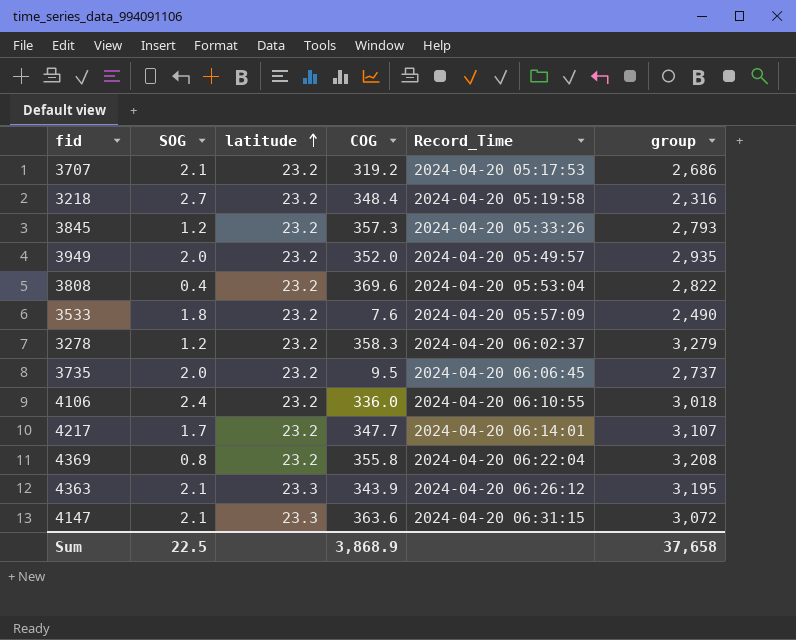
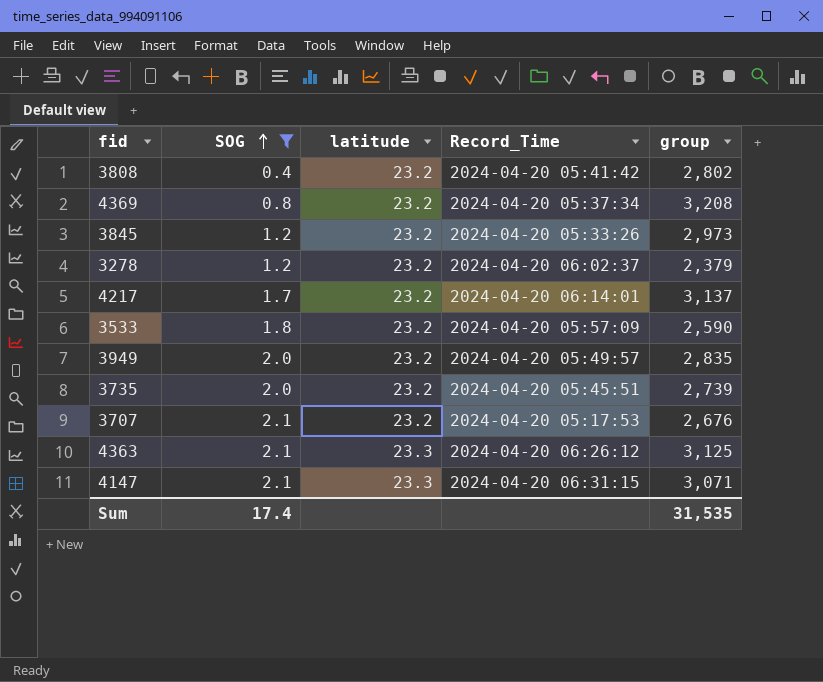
filter: none -> SOG <= 2.1
row order: latitude ascending -> SOG ascending
column COG | position: 4 -> none
3808 | Record_Time: 2024-04-20 05:53:04 -> 2024-04-20 05:41:42
3808 | group: 2,822 -> 2,802
4369 | Record_Time: 2024-04-20 06:22:04 -> 2024-04-20 05:37:34
3845 | group: 2,793 -> 2,973
3278 | group: 3,279 -> 2,379
4217 | group: 3,107 -> 3,137
3533 | group: 2,490 -> 2,590
3949 | group: 2,935 -> 2,835
3735 | Record_Time: 2024-04-20 06:06:45 -> 2024-04-20 05:45:51
3735 | group: 2,737 -> 2,739
3707 | group: 2,686 -> 2,676
4363 | group: 3,195 -> 3,125
4147 | group: 3,072 -> 3,071
Sum | SOG: 22.5 -> 17.4
Sum | group: 37,658 -> 31,535

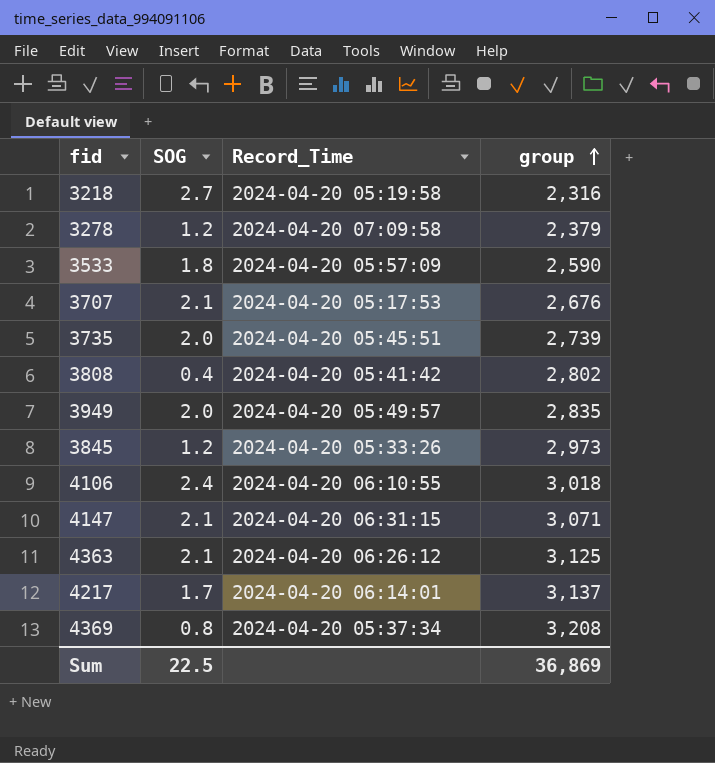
filter: SOG <= 2.1 -> none
row order: SOG ascending -> group ascending
column latitude | position: 3 -> none
3278 | Record_Time: 2024-04-20 06:02:37 -> 2024-04-20 07:09:58
Sum | SOG: 17.4 -> 22.5
Sum | group: 31,535 -> 36,869

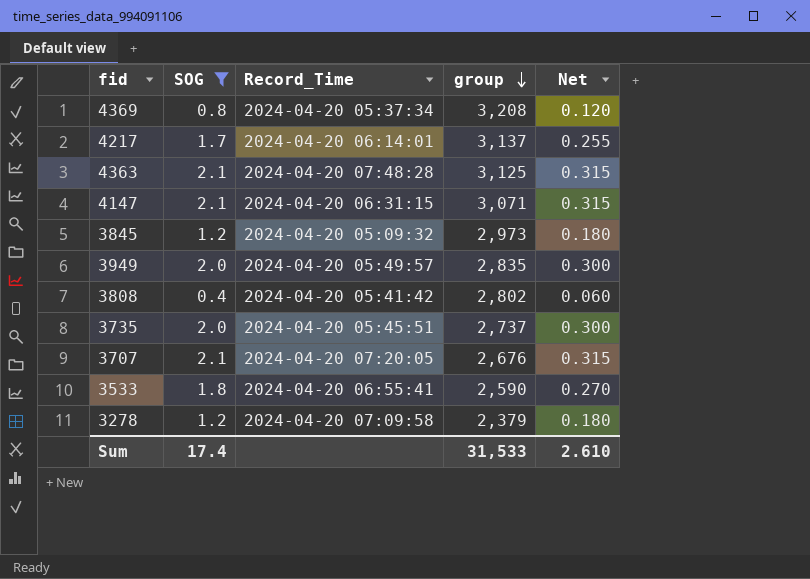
filter: none -> SOG <= 2.1
row order: group ascending -> group descending
column Net | formula: none -> [SOG] * 0.15
4363 | Record_Time: 2024-04-20 06:26:12 -> 2024-04-20 07:48:28
3845 | Record_Time: 2024-04-20 05:33:26 -> 2024-04-20 05:09:32
3735 | group: 2,739 -> 2,737
3707 | Record_Time: 2024-04-20 05:17:53 -> 2024-04-20 07:20:05
3533 | Record_Time: 2024-04-20 05:57:09 -> 2024-04-20 06:55:41
Sum | SOG: 22.5 -> 17.4
Sum | group: 36,869 -> 31,533

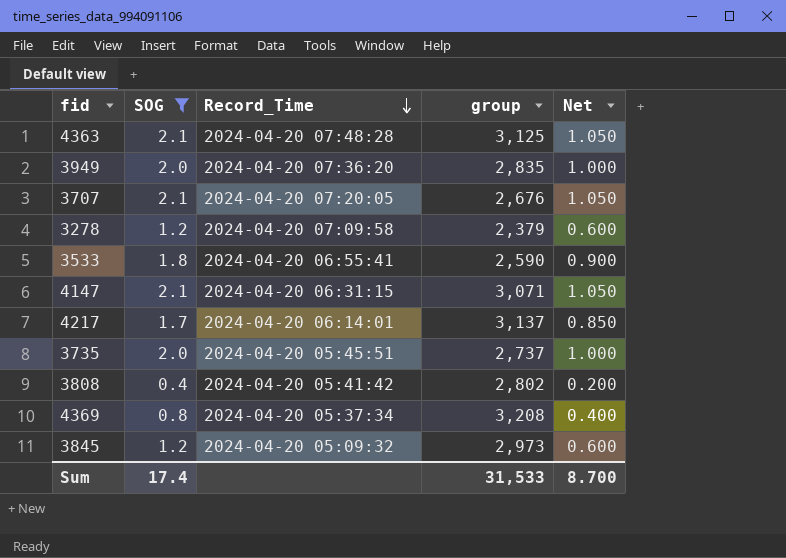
row order: group descending -> Record_Time descending
column Net | formula: [SOG] * 0.15 -> [SOG] * 0.5
3949 | Record_Time: 2024-04-20 05:49:57 -> 2024-04-20 07:36:20
Sum | Net: 2.610 -> 8.700

